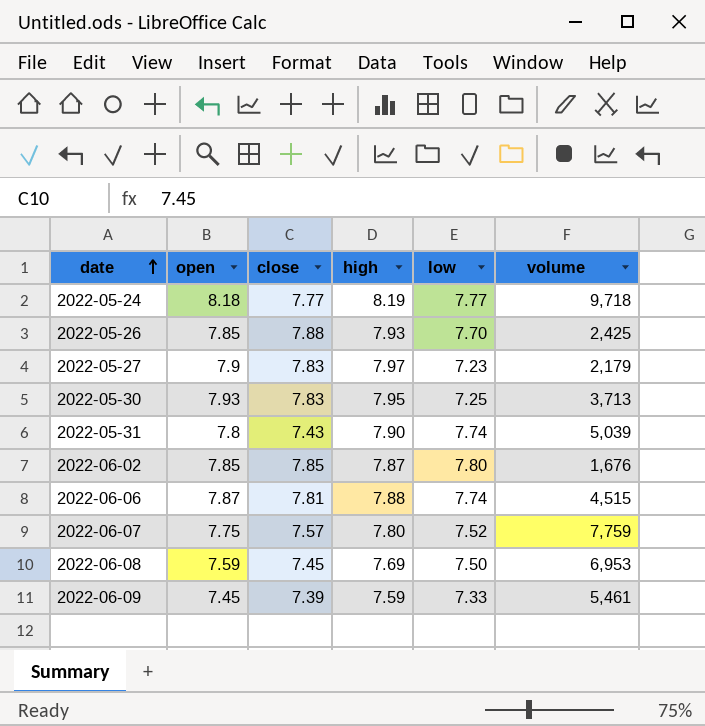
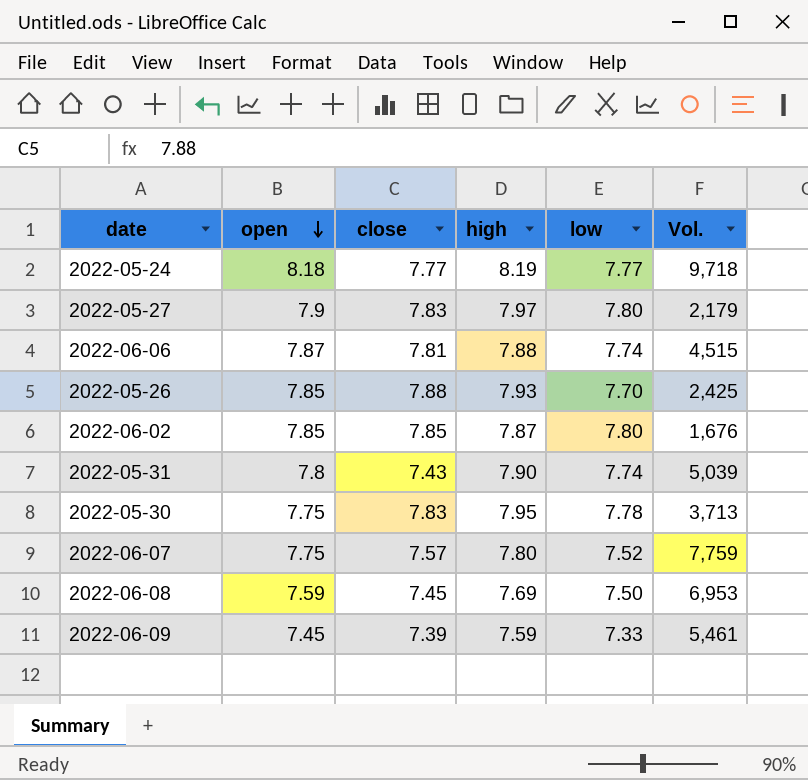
row order: date ascending -> open descending
column name: volume -> Vol.
2022-05-27 | low: 7.23 -> 7.80
2022-05-30 | open: 7.93 -> 7.75
2022-05-30 | low: 7.25 -> 7.78

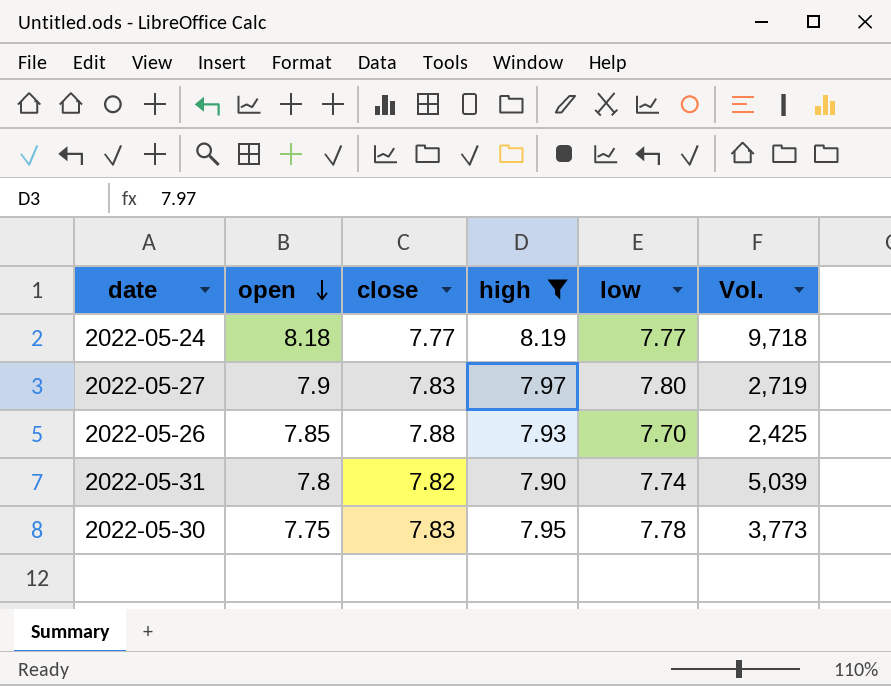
filter: none -> high >= 7.90
2022-05-27 | Vol.: 2,179 -> 2,719
2022-05-31 | close: 7.43 -> 7.82
2022-05-30 | Vol.: 3,713 -> 3,773

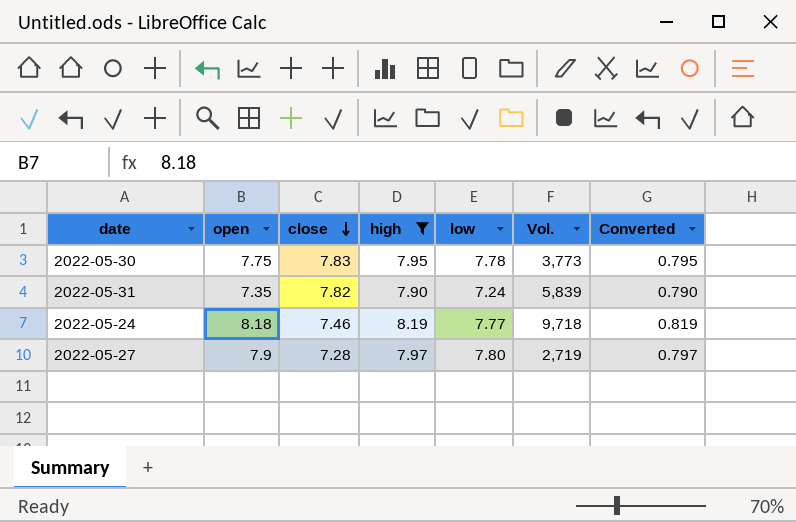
row order: open descending -> close descending
column Converted | formula: none -> [high] * 0.1
row 2022-05-26: 7.85 | 7.88 | 7.93 | 7.70 | 2,425 -> none
2022-05-31 | open: 7.8 -> 7.35
2022-05-31 | low: 7.74 -> 7.24
2022-05-31 | Vol.: 5,039 -> 5,839
2022-05-24 | close: 7.77 -> 7.46
2022-05-27 | close: 7.83 -> 7.28

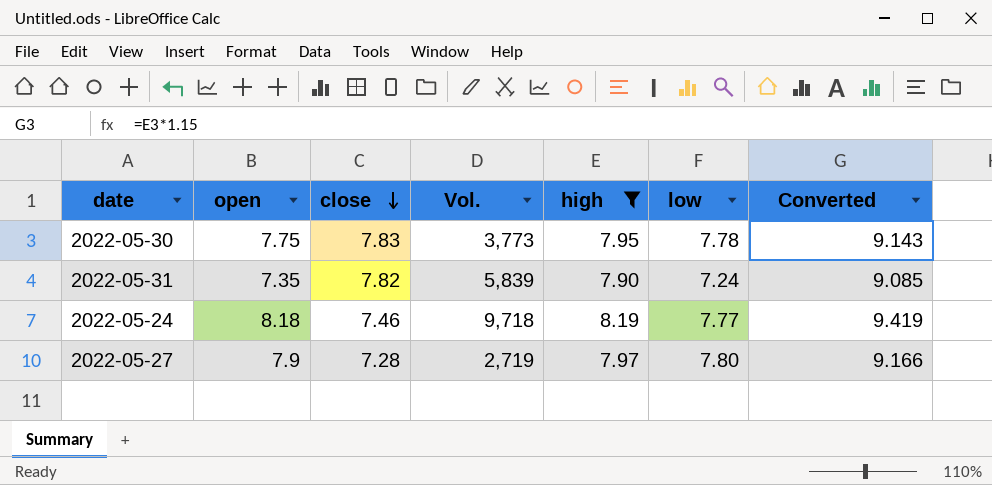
column Vol. | position: 6 -> 4
column Converted | formula: [high] * 0.1 -> [high] * 1.15

